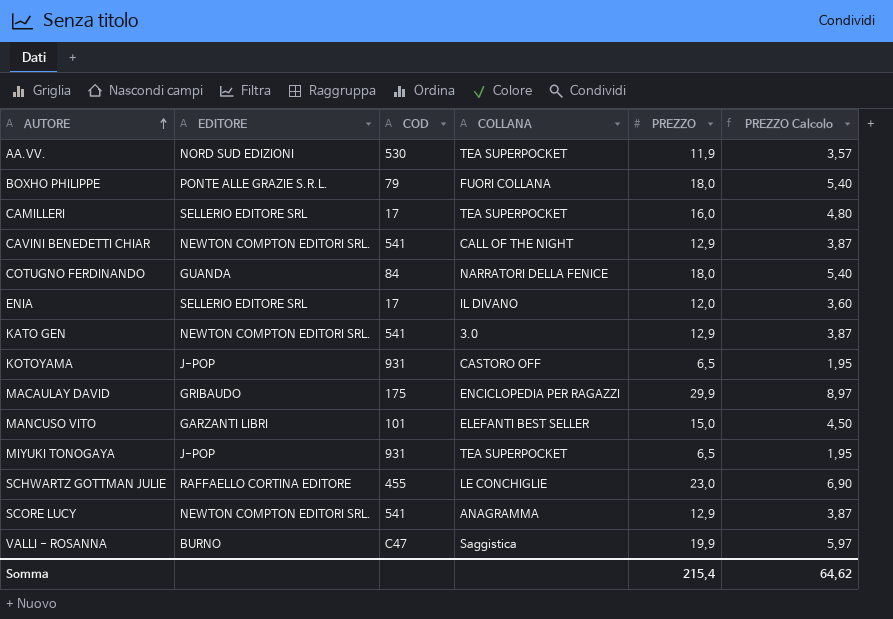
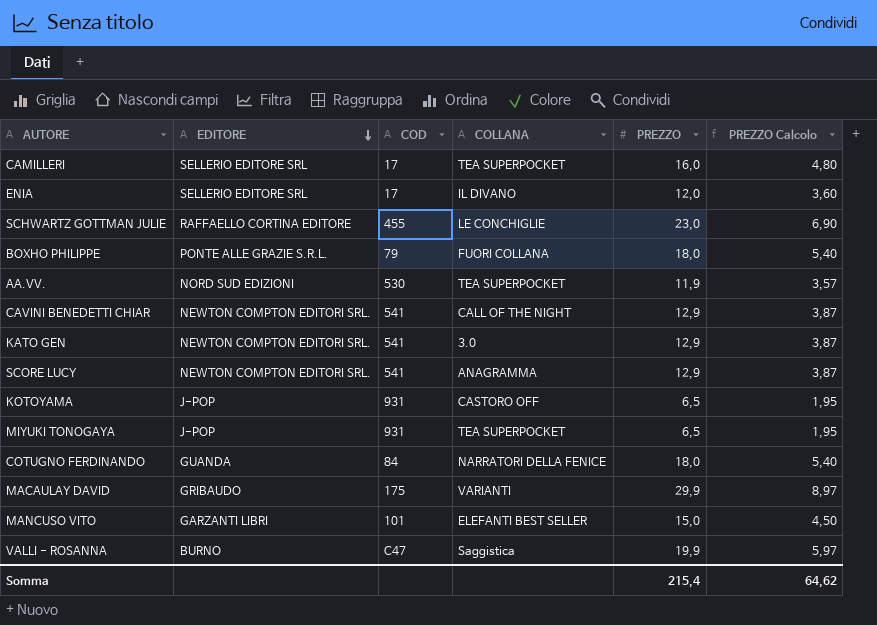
row order: AUTORE ascending -> EDITORE descending
MACAULAY DAVID | COLLANA: ENCICLOPEDIA PER RAGAZZI -> VARIANTI

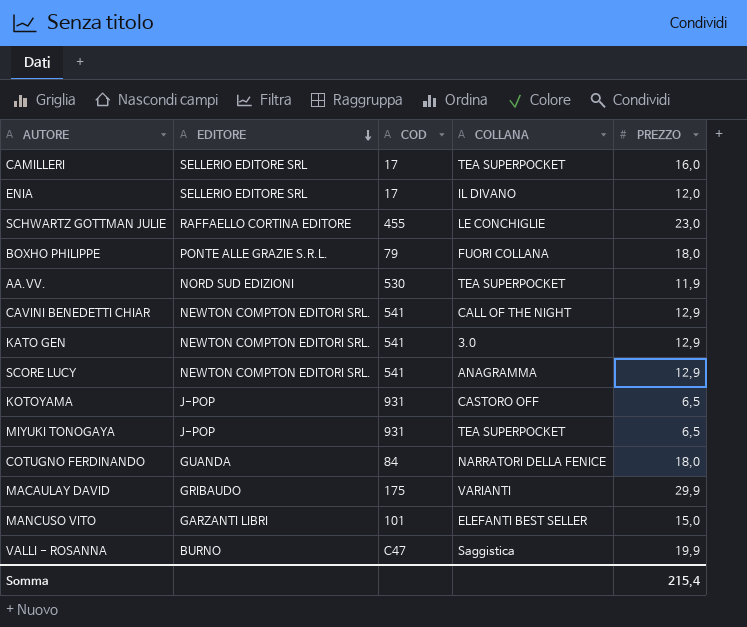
column PREZZO Calcolo | formula: [PREZZO] * 0,3 -> none

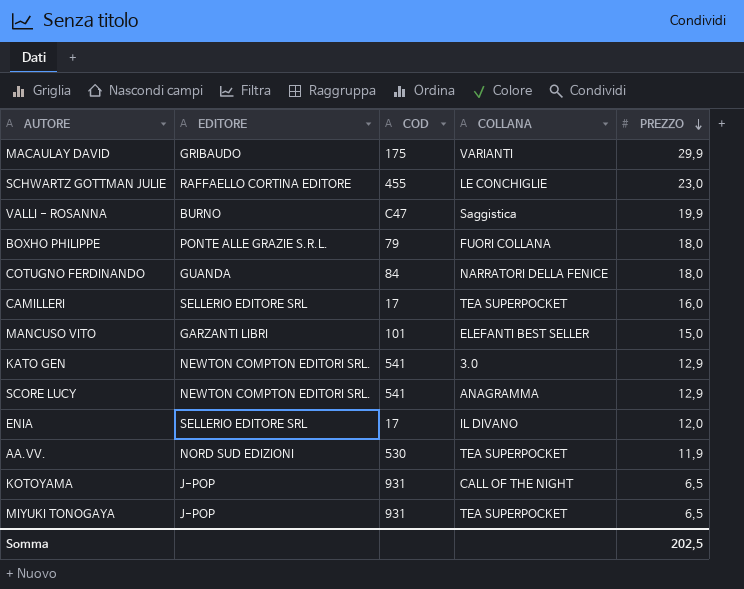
row order: EDITORE descending -> PREZZO descending
row CAVINI BENEDETTI CHIAR: NEWTON COMPTON EDITORI SRL. | 541 | CALL OF THE NIGHT | 12,9 -> none
KOTOYAMA | COLLANA: CASTORO OFF -> CALL OF THE NIGHT
Somma | PREZZO: 215,4 -> 202,5

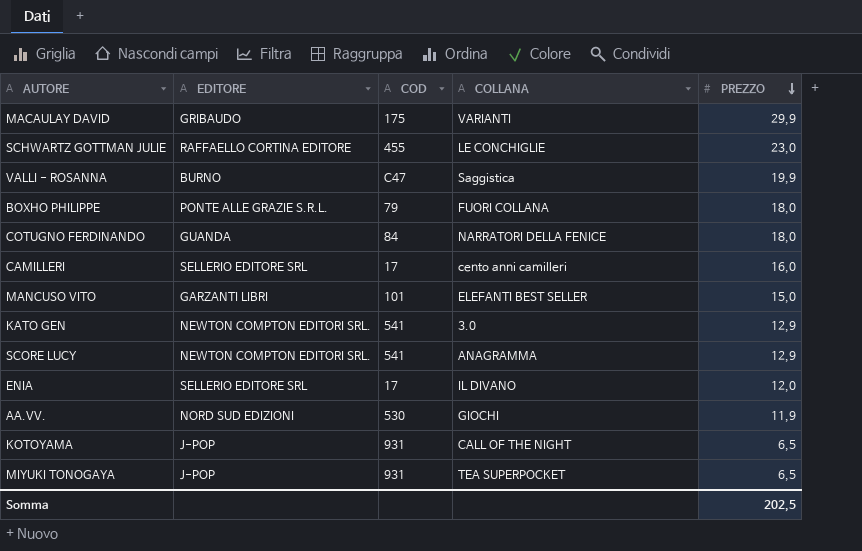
CAMILLERI | COLLANA: TEA SUPERPOCKET -> cento anni camilleri
AA.VV. | COLLANA: TEA SUPERPOCKET -> GIOCHI

